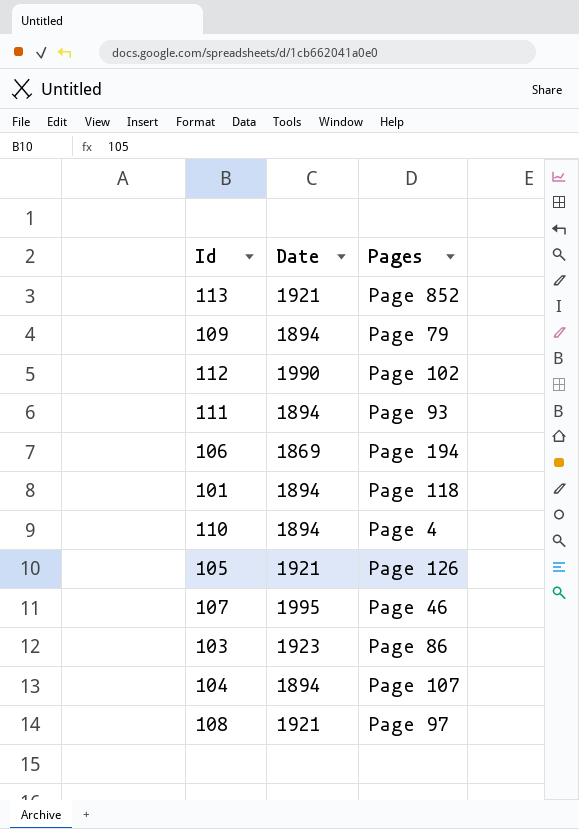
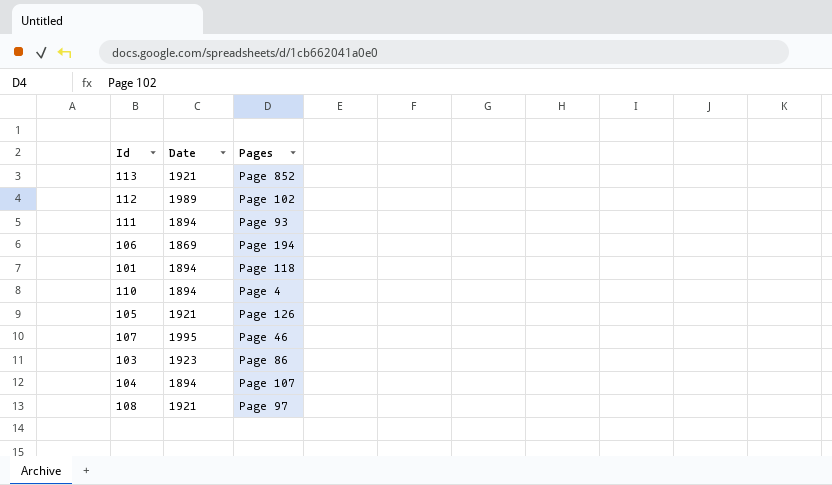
row 109: 1894 | Page 79 -> none
112 | Date: 1990 -> 1989

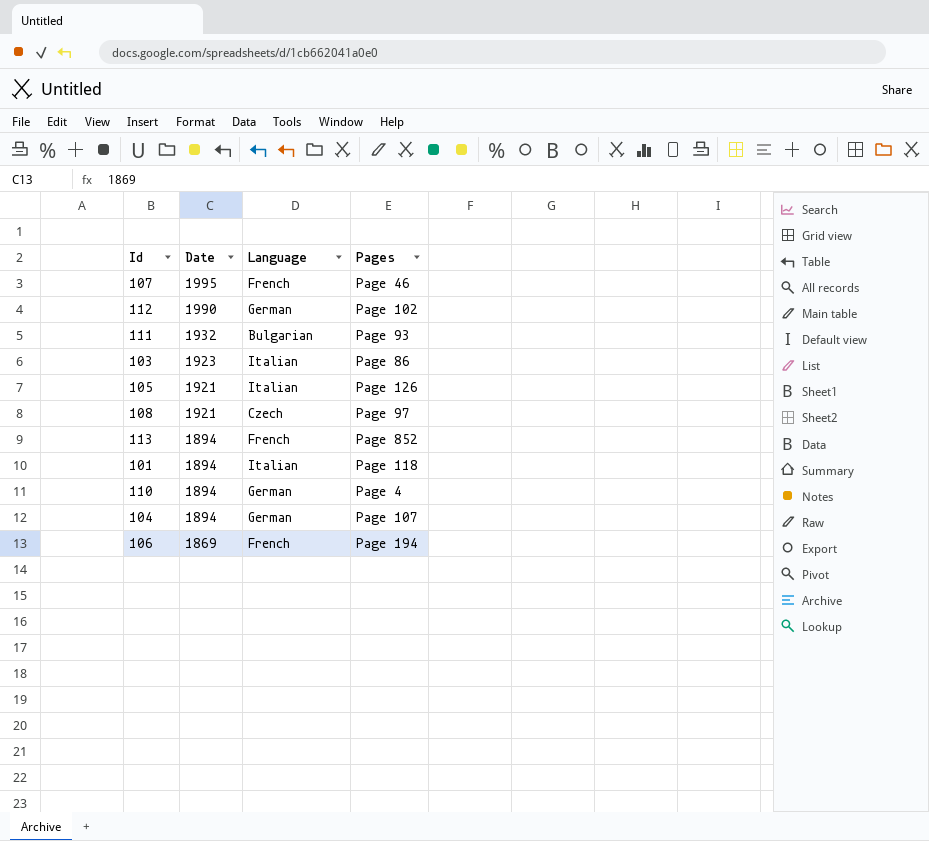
row order: none -> Date descending
column Language | position: none -> 3
112 | Date: 1989 -> 1990
111 | Date: 1894 -> 1932
113 | Date: 1921 -> 1894

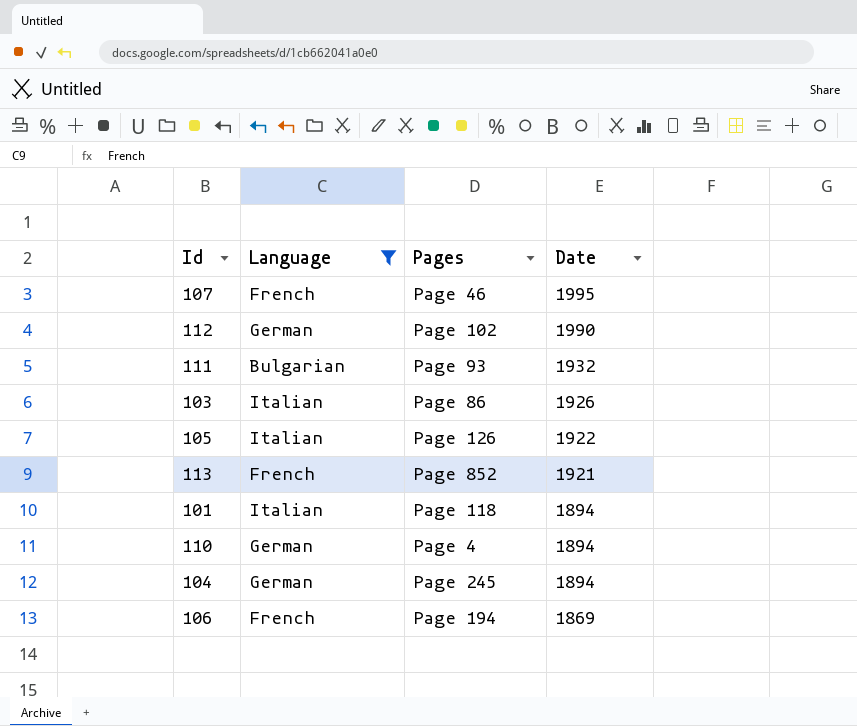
filter: none -> Language != Czech
column Date | position: 2 -> 4
103 | Date: 1923 -> 1926
105 | Date: 1921 -> 1922
113 | Date: 1894 -> 1921
104 | Pages: Page 107 -> Page 245

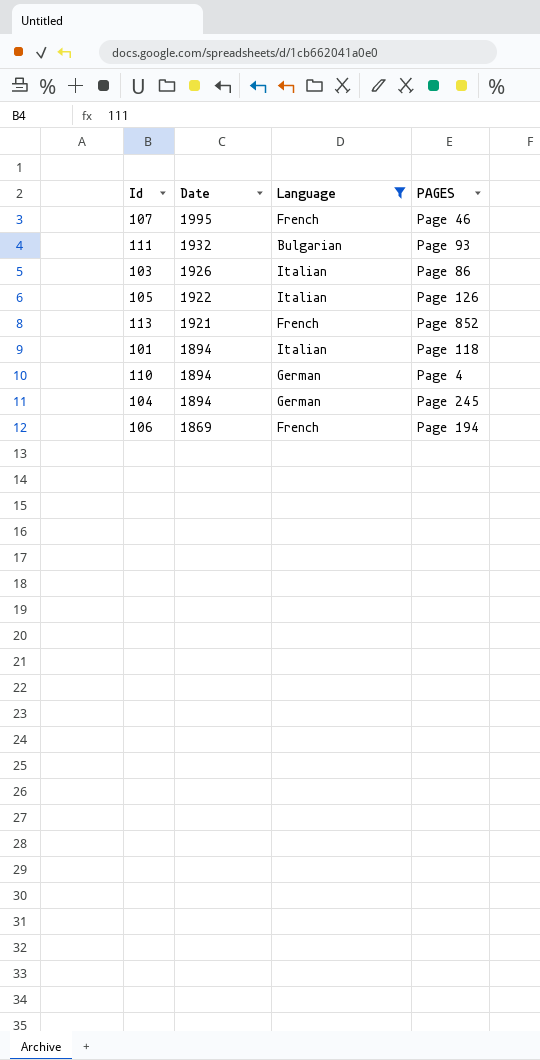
column Date | position: 4 -> 2
column name: Pages -> PAGES
row 112: German | Page 102 | 1990 -> none

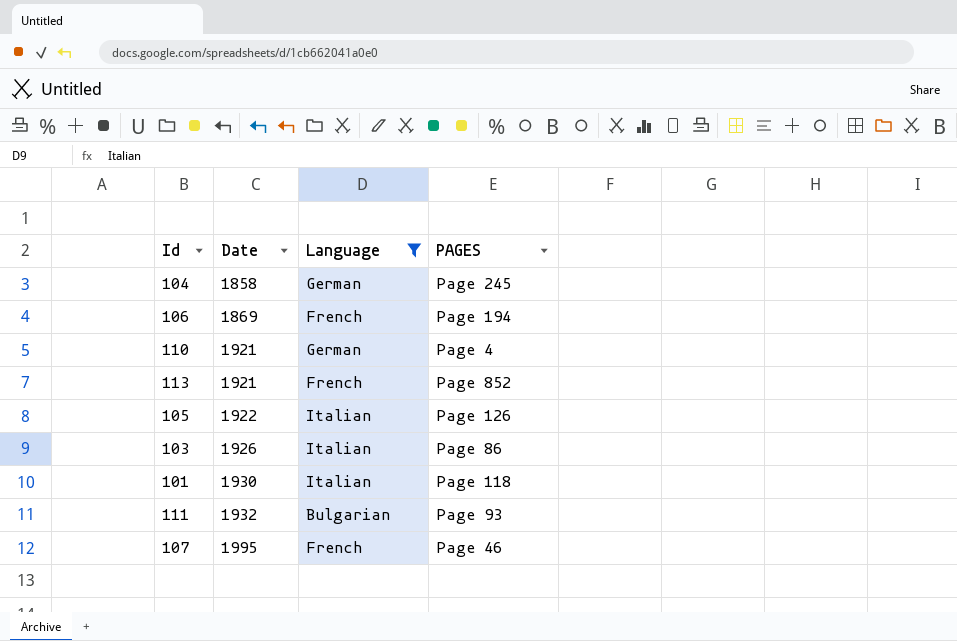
row order: Date descending -> Date ascending
104 | Date: 1894 -> 1858
110 | Date: 1894 -> 1921
101 | Date: 1894 -> 1930

